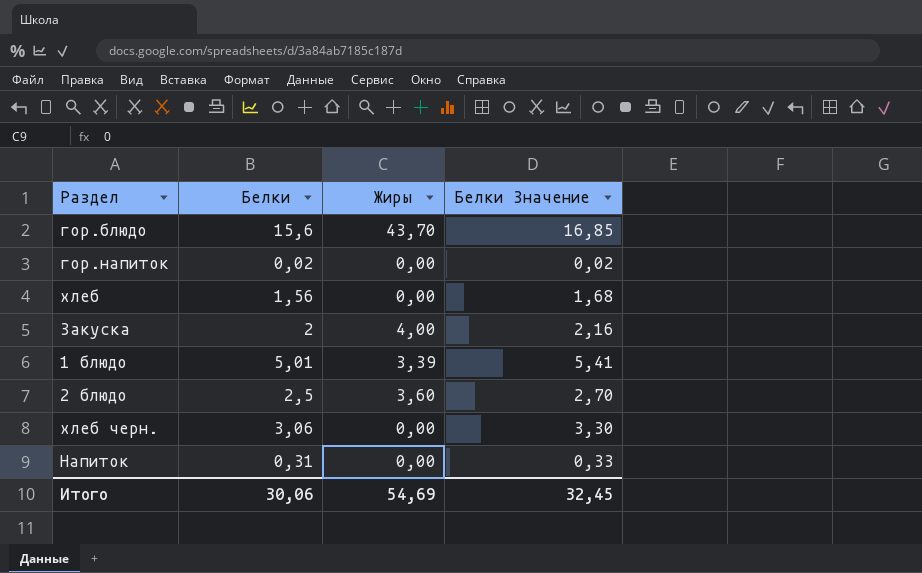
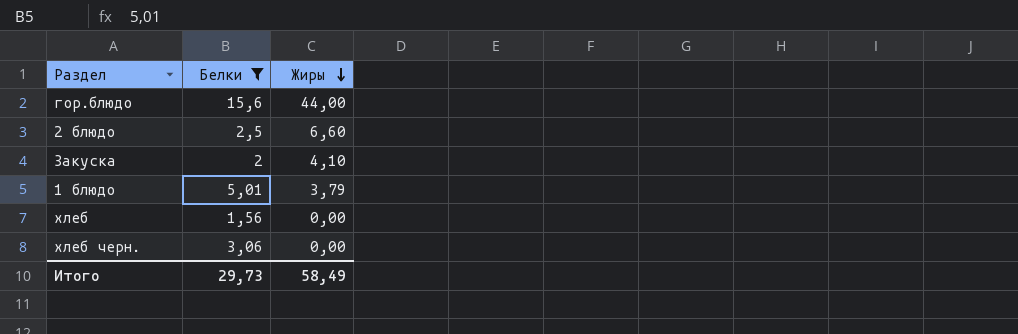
filter: none -> Белки >= 1,56
row order: none -> Жиры descending
column Белки Значение | formula: [Белки] * 1,08 -> none
гор.блюдо | Жиры: 43,70 -> 44,00
2 блюдо | Жиры: 3,60 -> 6,60
Закуска | Жиры: 4,00 -> 4,10
1 блюдо | Жиры: 3,39 -> 3,79
Итого | Белки: 30,06 -> 29,73
Итого | Жиры: 54,69 -> 58,49

